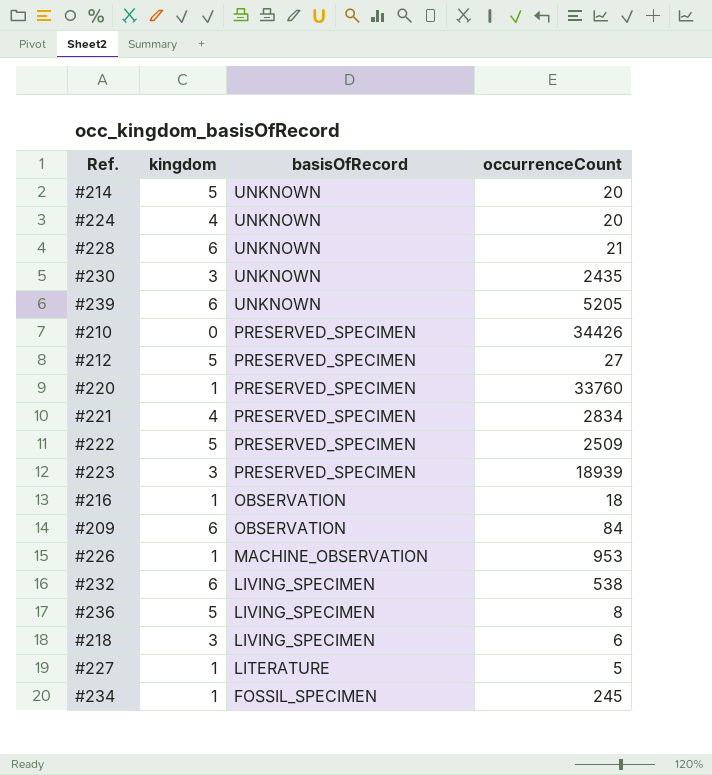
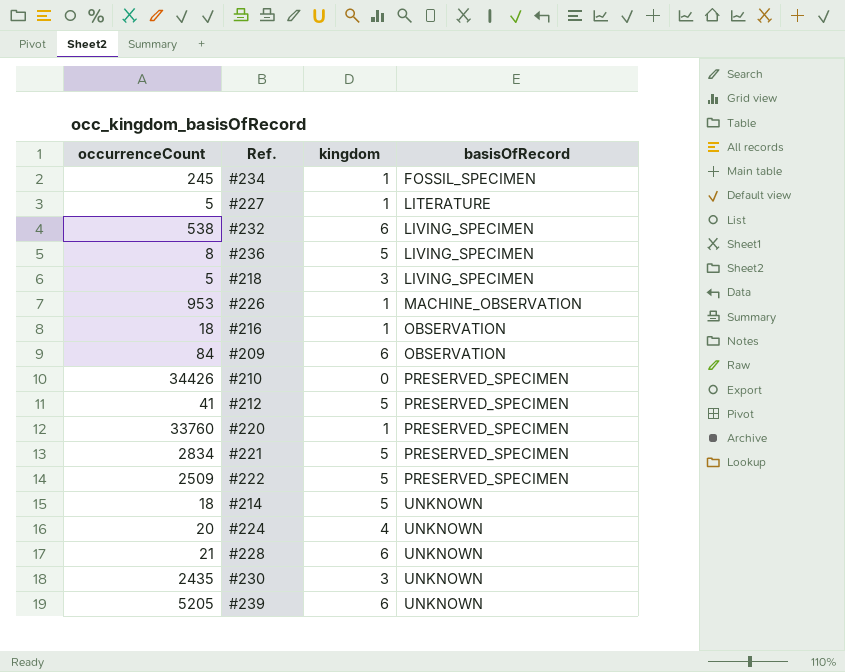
row order: basisOfRecord descending -> basisOfRecord ascending
column occurrenceCount | position: 4 -> 1
row #223: 3 | PRESERVED_SPECIMEN | 18939 -> none
#218 | occurrenceCount: 6 -> 5
#212 | occurrenceCount: 27 -> 41
#221 | kingdom: 4 -> 5
#214 | occurrenceCount: 20 -> 18

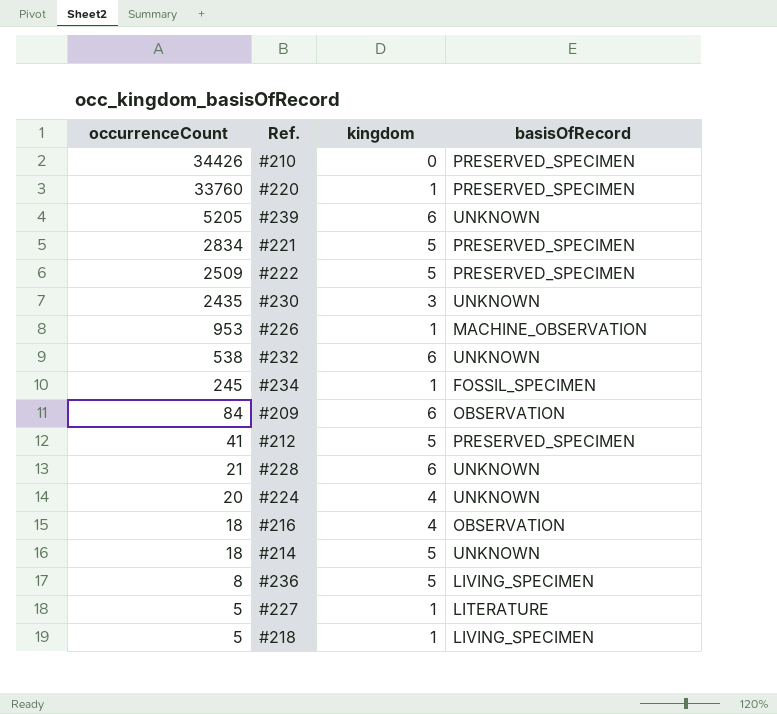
row order: basisOfRecord ascending -> occurrenceCount descending
#232 | basisOfRecord: LIVING_SPECIMEN -> UNKNOWN
#216 | kingdom: 1 -> 4
#218 | kingdom: 3 -> 1

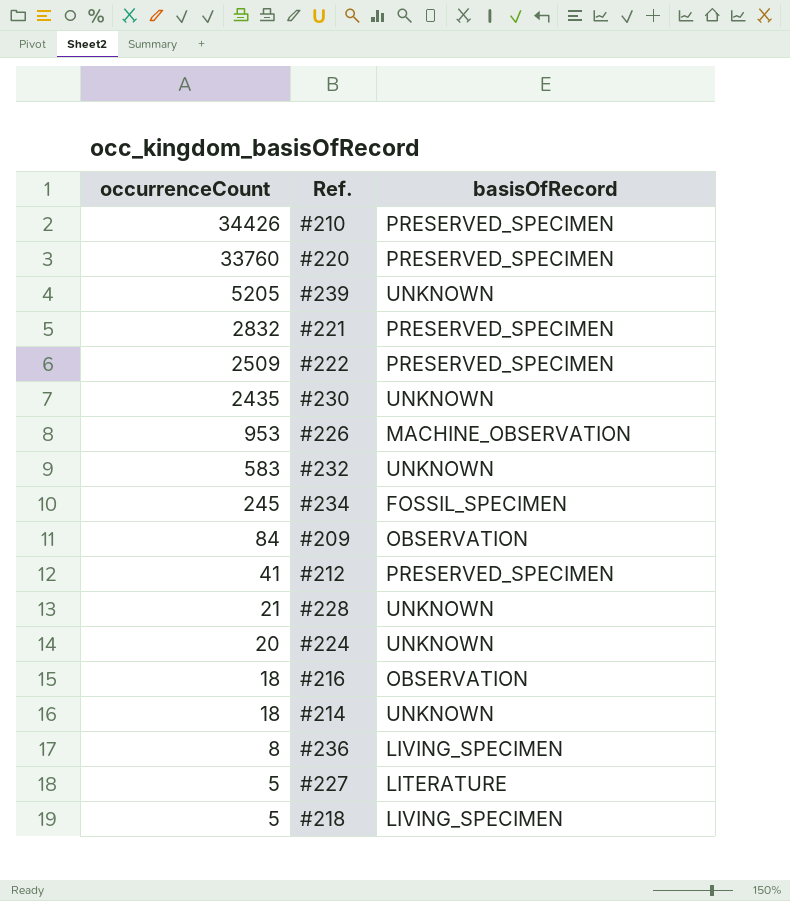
column kingdom | position: 3 -> none
#221 | occurrenceCount: 2834 -> 2832
#232 | occurrenceCount: 538 -> 583

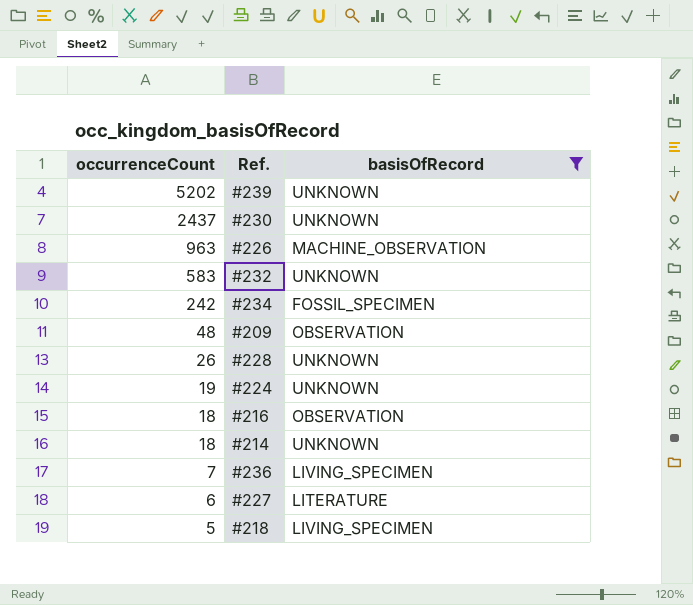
filter: none -> basisOfRecord != PRESERVED_SPECIMEN
#239 | occurrenceCount: 5205 -> 5202
#230 | occurrenceCount: 2435 -> 2437
#226 | occurrenceCount: 953 -> 963
#234 | occurrenceCount: 245 -> 242
#209 | occurrenceCount: 84 -> 48
#228 | occurrenceCount: 21 -> 26
#224 | occurrenceCount: 20 -> 19
#236 | occurrenceCount: 8 -> 7
#227 | occurrenceCount: 5 -> 6

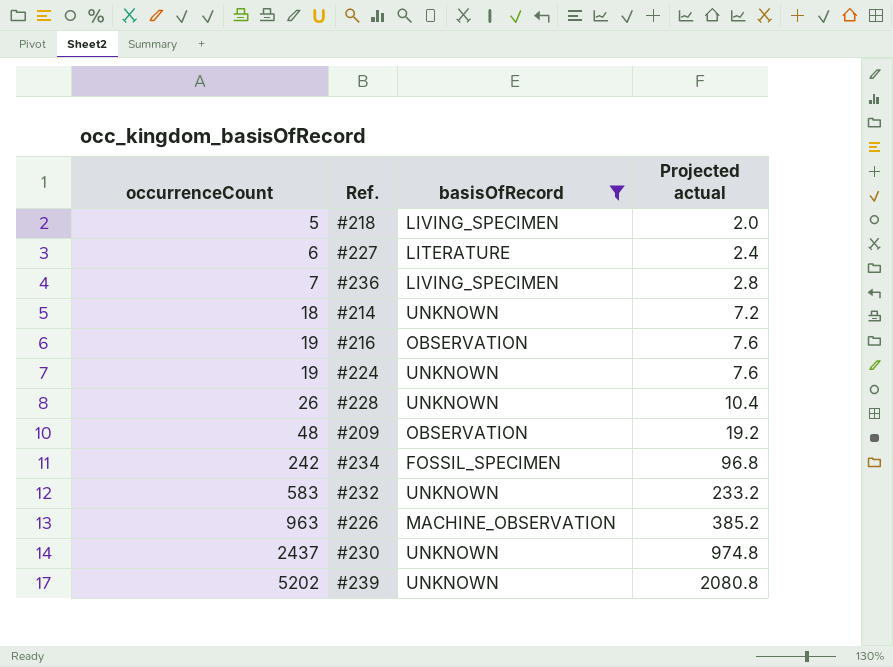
row order: occurrenceCount descending -> occurrenceCount ascending
column Projected actual | formula: none -> [occurrenceCount] * 0.4
#216 | occurrenceCount: 18 -> 19

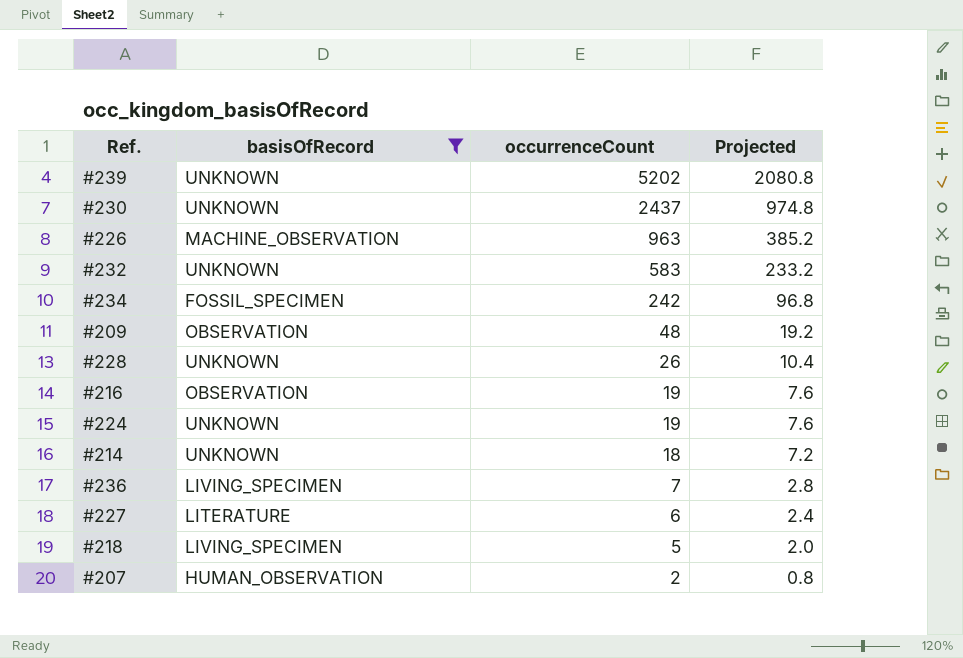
row order: occurrenceCount ascending -> occurrenceCount descending
column occurrenceCount | position: 1 -> 3
column name: Projected actual -> Projected
row #207: none -> HUMAN_OBSERVATION | 2 | 0.8

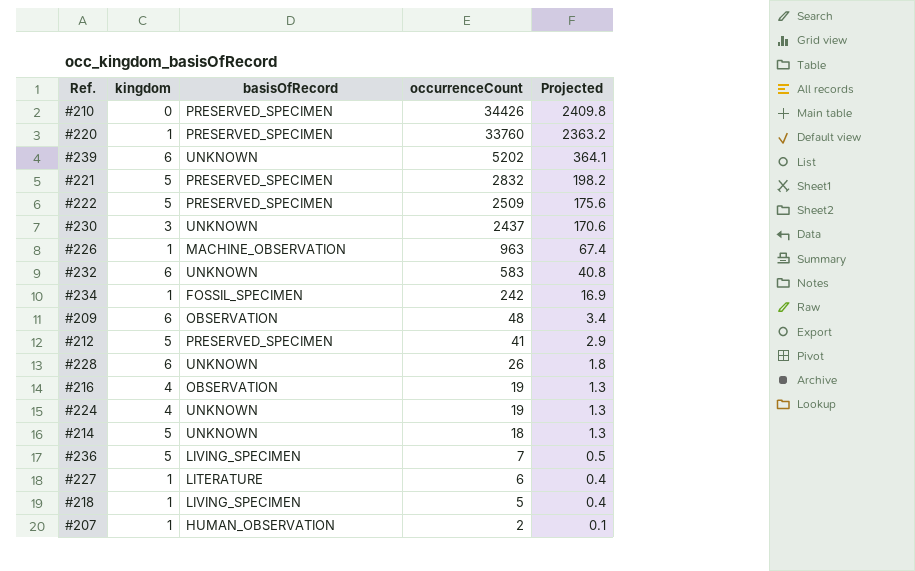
filter: basisOfRecord != PRESERVED_SPECIMEN -> none
column kingdom | position: none -> 2
column Projected | formula: [occurrenceCount] * 0.4 -> [occurrenceCount] * 0.07

